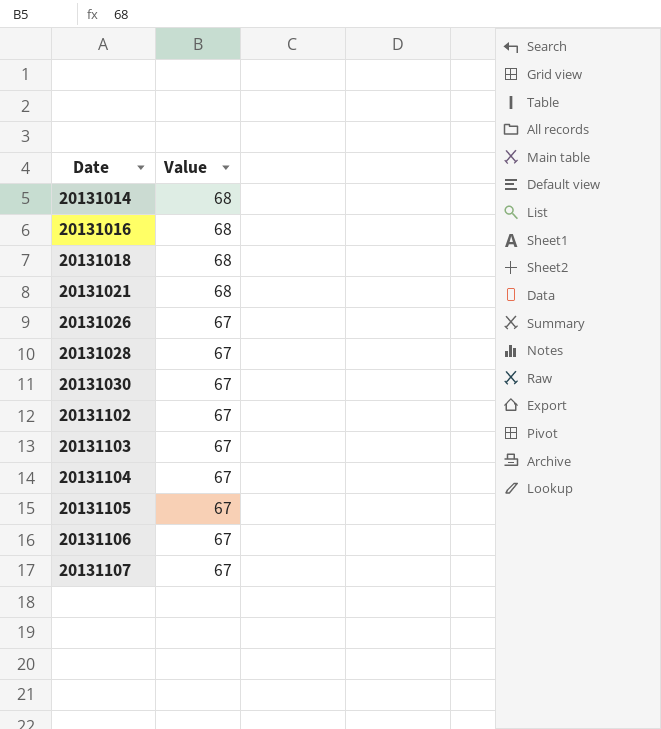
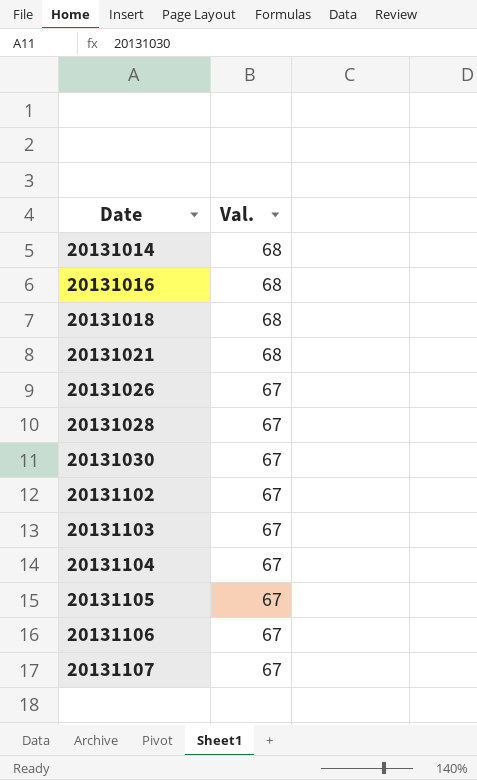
column name: Value -> Val.

